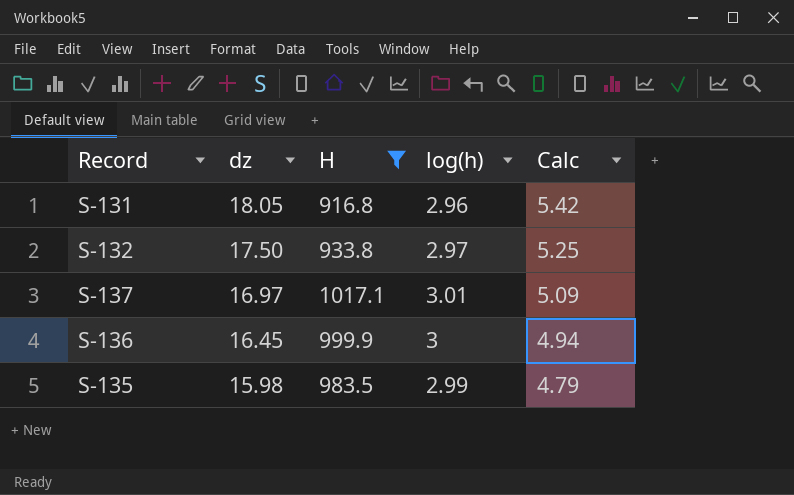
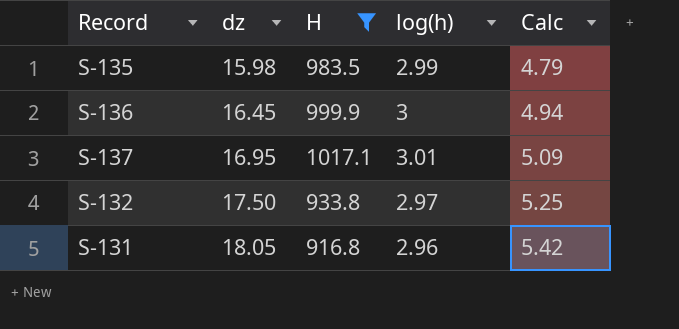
row order: dz descending -> dz ascending
S-137 | dz: 16.97 -> 16.95

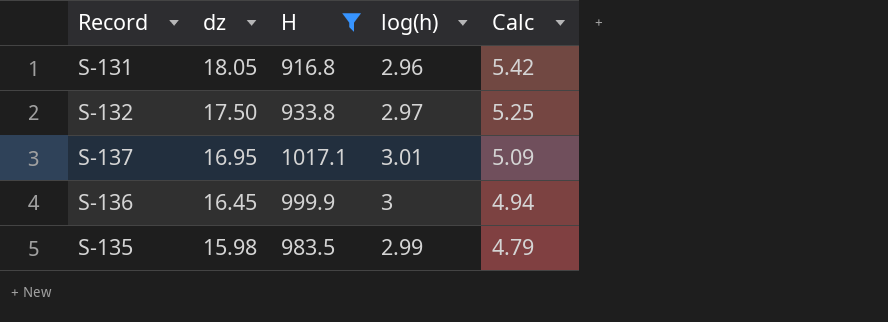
row order: dz ascending -> dz descending

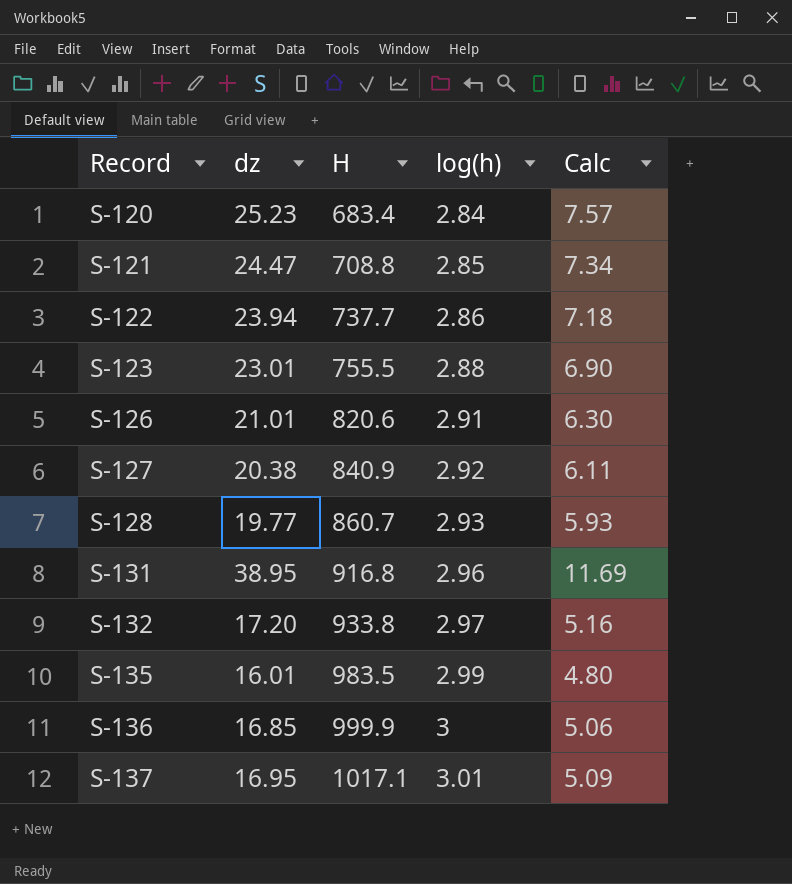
filter: H >= 916.8 -> none
row order: dz descending -> Record ascending
S-131 | dz: 18.05 -> 38.95
S-131 | Calc: 5.42 -> 11.69
S-132 | dz: 17.50 -> 17.20
S-132 | Calc: 5.25 -> 5.16
S-135 | dz: 15.98 -> 16.01
S-135 | Calc: 4.79 -> 4.80
S-136 | dz: 16.45 -> 16.85
S-136 | Calc: 4.94 -> 5.06

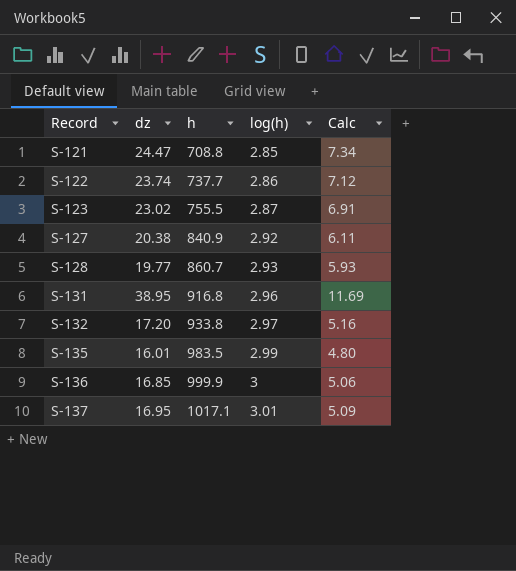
column name: H -> h
row S-120: 25.23 | 683.4 | 2.84 | 7.57 -> none
row S-126: 21.01 | 820.6 | 2.91 | 6.30 -> none
S-122 | dz: 23.94 -> 23.74
S-122 | Calc: 7.18 -> 7.12
S-123 | dz: 23.01 -> 23.02
S-123 | log(h): 2.88 -> 2.87
S-123 | Calc: 6.90 -> 6.91

